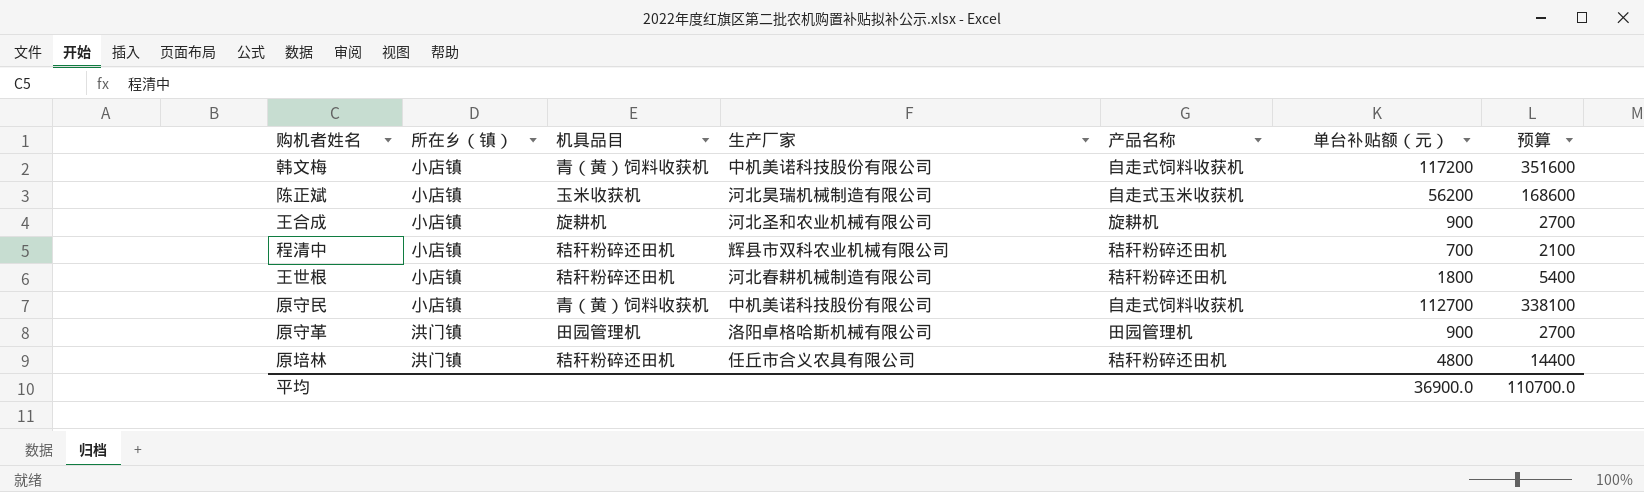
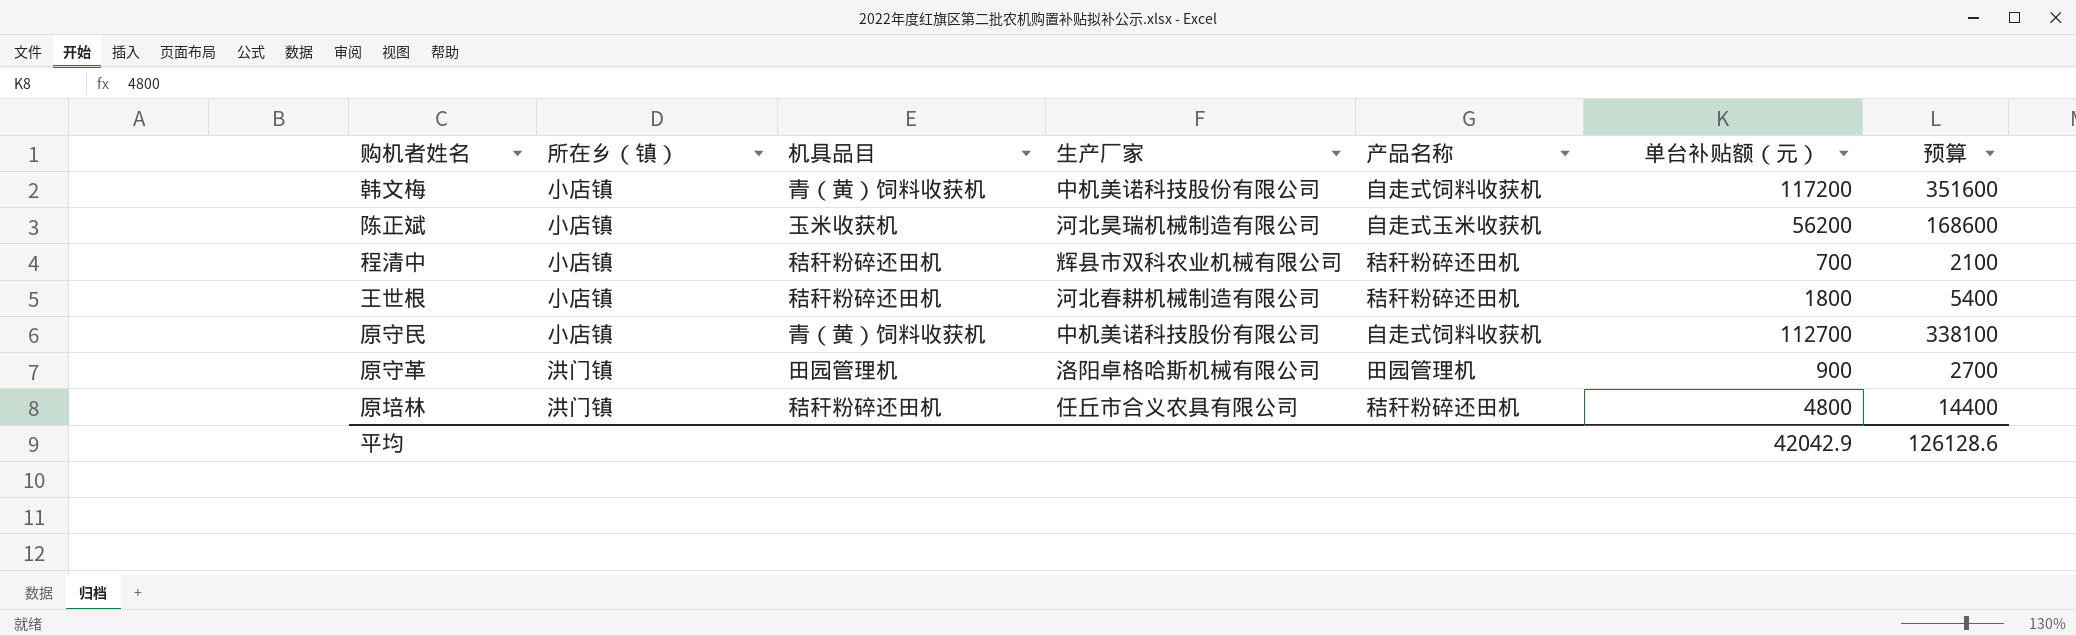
row 王合成: 小店镇 | 旋耕机 | 河北圣和农业机械有限公司 | 旋耕机 | 900 | 2700 -> none
平均 | 单台补贴额（元）: 36900.0 -> 42042.9
平均 | 预算: 110700.0 -> 126128.6

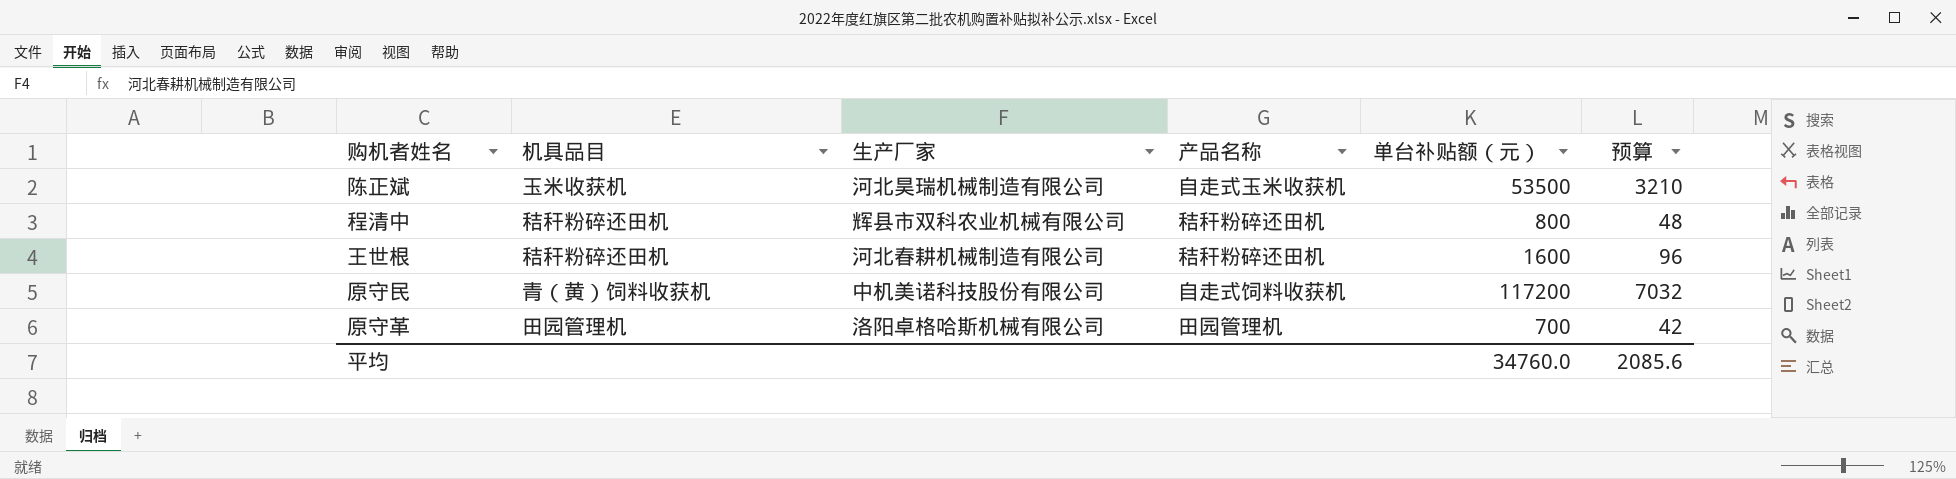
column 所在乡（镇） | position: 2 -> none
column 预算 | formula: [单台补贴额（元）] * 3 -> [单台补贴额（元）] * 0.06
row 韩文梅: 小店镇 | 青（黄）饲料收获机 | 中机美诺科技股份有限公司 | 自走式饲料收获机 | 117200 | 351600 -> none
row 原培林: 洪门镇 | 秸秆粉碎还田机 | 任丘市合义农具有限公司 | 秸秆粉碎还田机 | 4800 | 14400 -> none
陈正斌 | 单台补贴额（元）: 56200 -> 53500
程清中 | 单台补贴额（元）: 700 -> 800
王世根 | 单台补贴额（元）: 1800 -> 1600
原守民 | 单台补贴额（元）: 112700 -> 117200
原守革 | 单台补贴额（元）: 900 -> 700
平均 | 单台补贴额（元）: 42042.9 -> 34760.0
平均 | 预算: 126128.6 -> 2085.6

